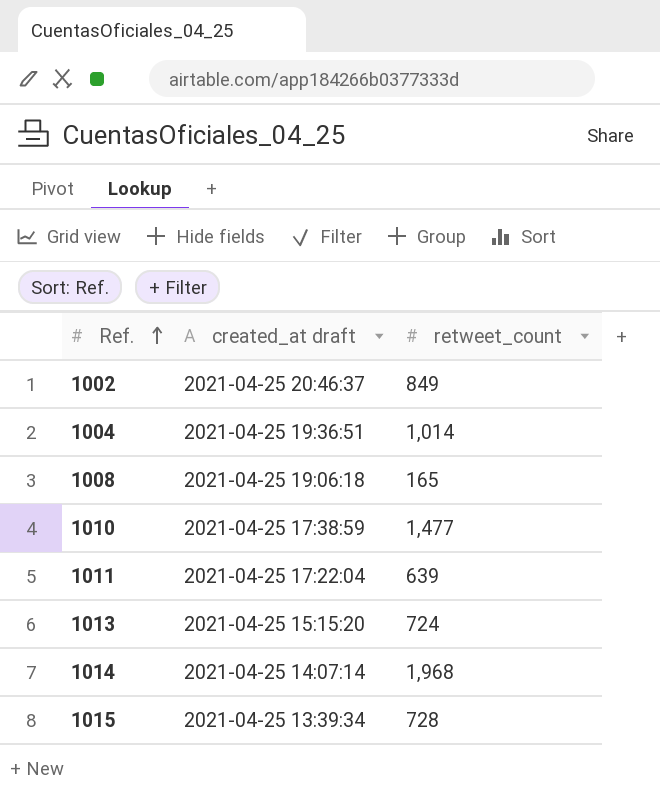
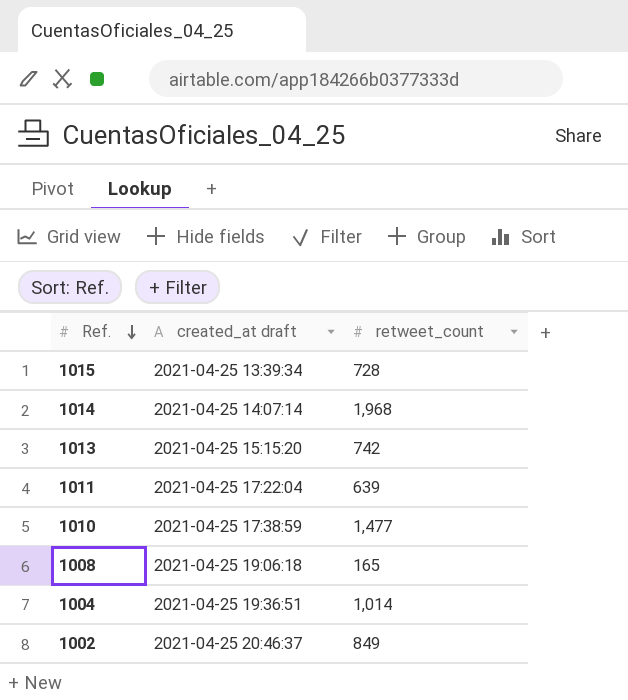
row order: Ref. ascending -> Ref. descending
1013 | retweet_count: 724 -> 742

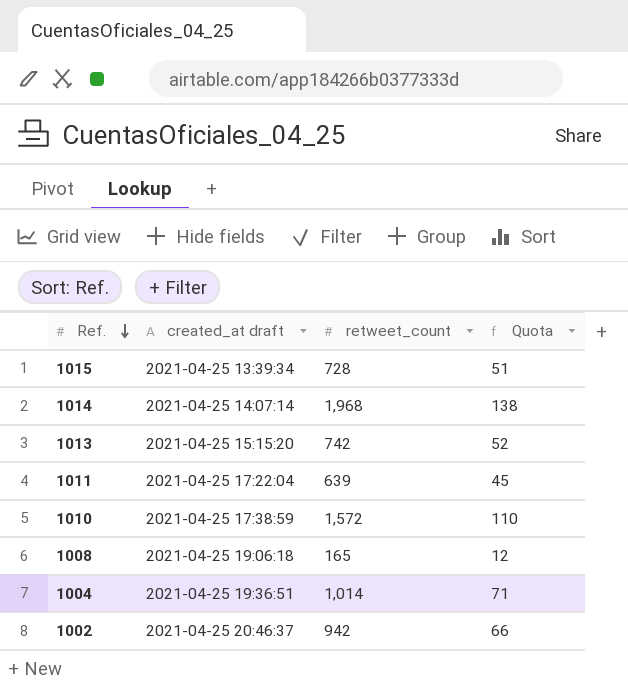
column Quota | formula: none -> [retweet_count] * 0.07
1010 | retweet_count: 1,477 -> 1,572
1002 | retweet_count: 849 -> 942

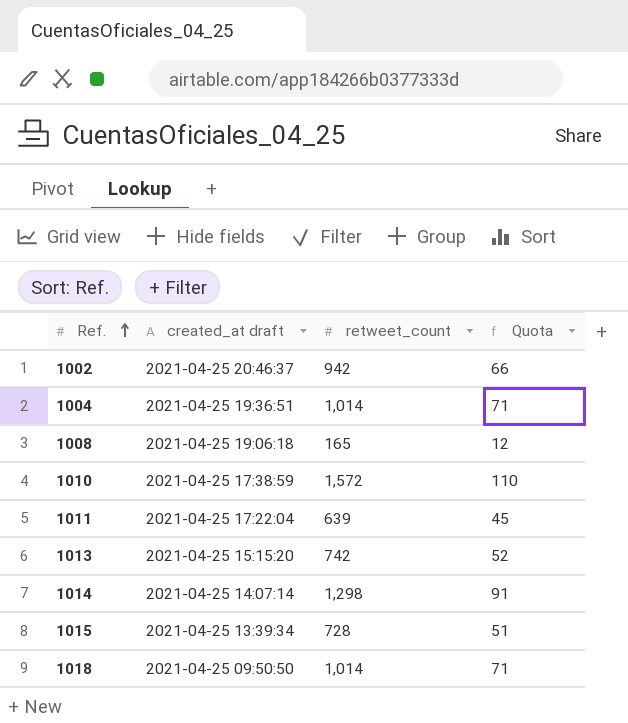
row order: Ref. descending -> Ref. ascending
1014 | retweet_count: 1,968 -> 1,298
1014 | Quota: 138 -> 91
row 1018: none -> 2021-04-25 09:50:50 | 1,014 | 71

